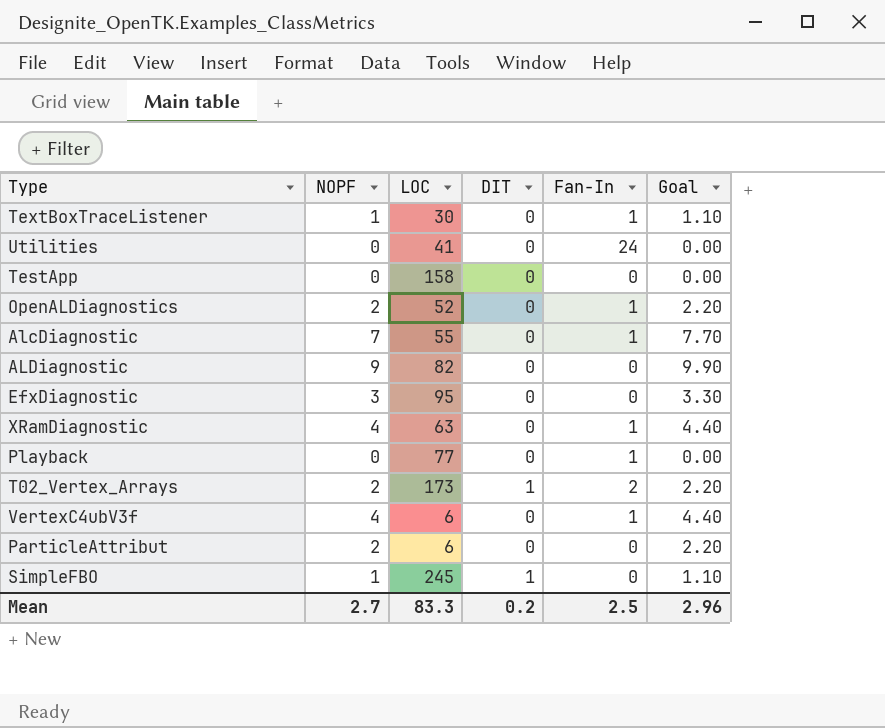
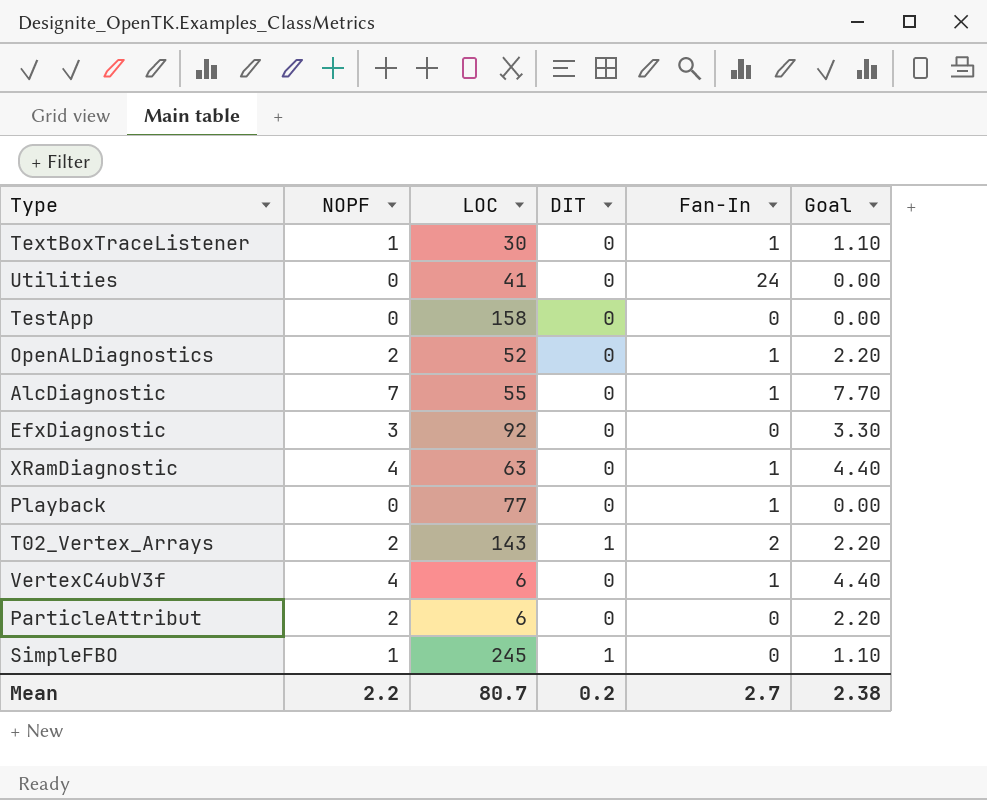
row ALDiagnostic: 9 | 82 | 0 | 0 | 9.90 -> none
EfxDiagnostic | LOC: 95 -> 92
T02_Vertex_Arrays | LOC: 173 -> 143
Mean | NOPF: 2.7 -> 2.2
Mean | LOC: 83.3 -> 80.7
Mean | Fan-In: 2.5 -> 2.7
Mean | Goal: 2.96 -> 2.38

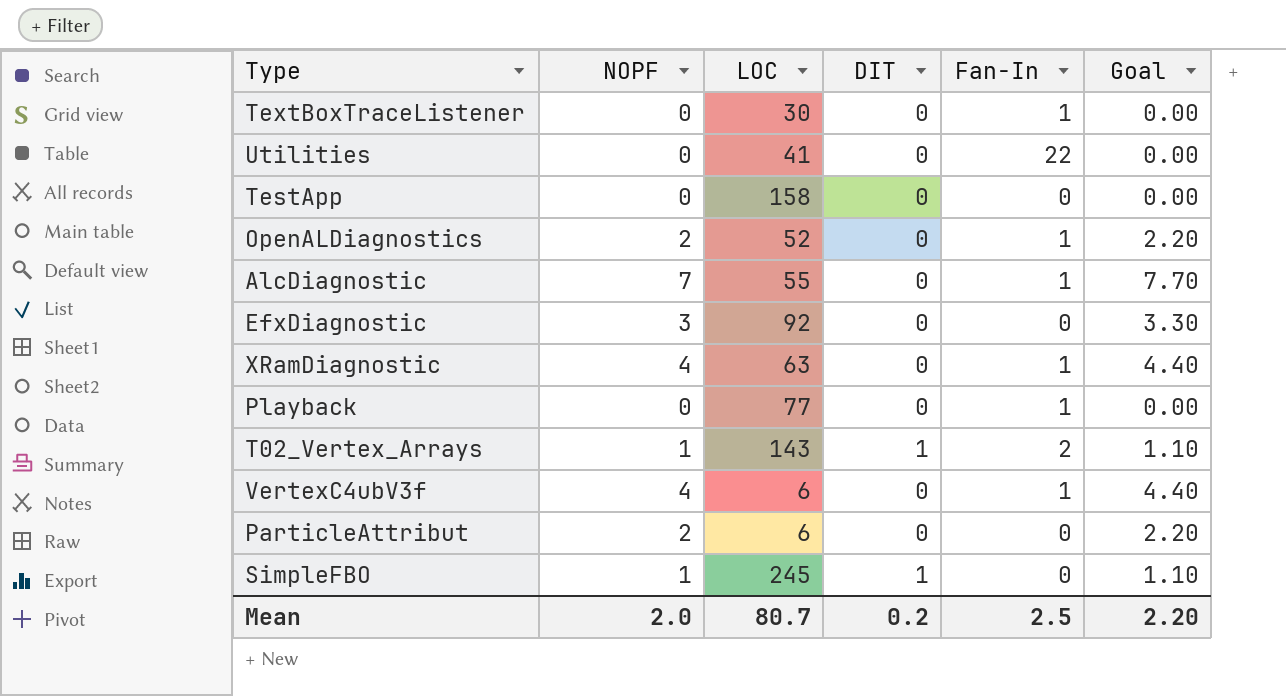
TextBoxTraceListener | NOPF: 1 -> 0
TextBoxTraceListener | Goal: 1.10 -> 0.00
Utilities | Fan-In: 24 -> 22
T02_Vertex_Arrays | NOPF: 2 -> 1
T02_Vertex_Arrays | Goal: 2.20 -> 1.10
Mean | NOPF: 2.2 -> 2.0
Mean | Fan-In: 2.7 -> 2.5
Mean | Goal: 2.38 -> 2.20

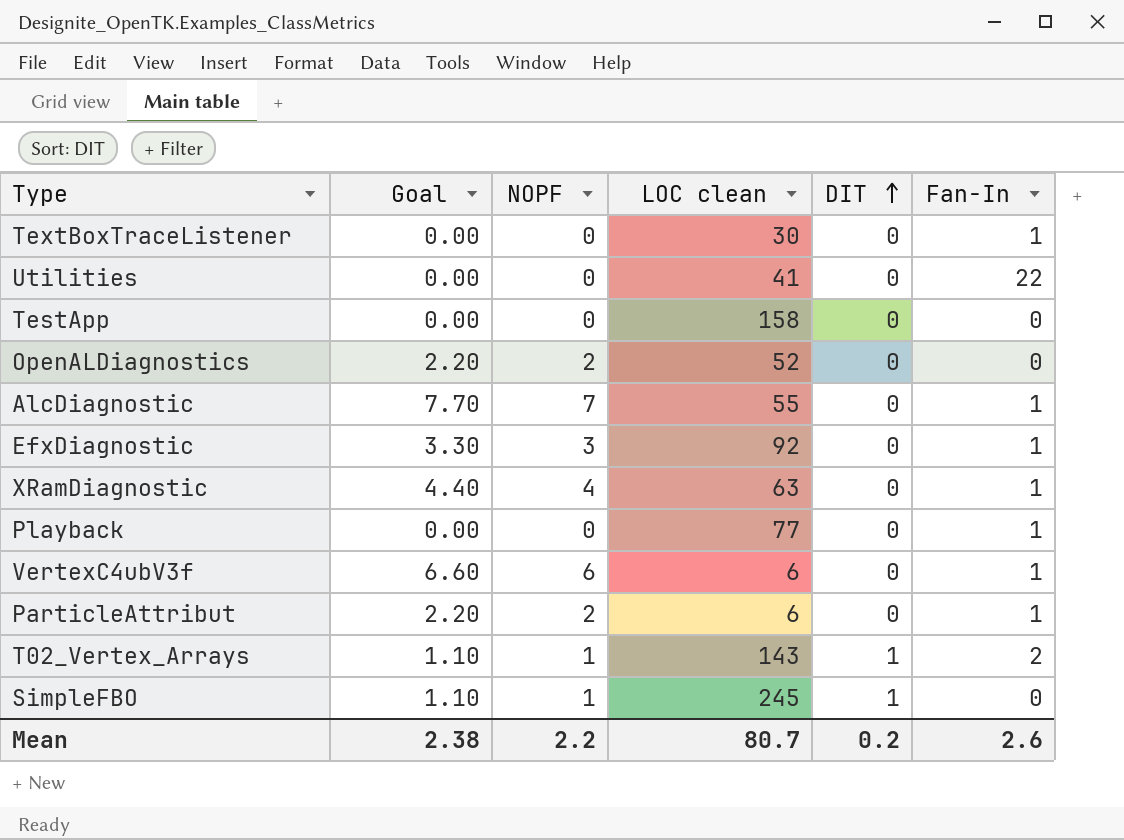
row order: none -> DIT ascending
column Goal | position: 6 -> 2
column name: LOC -> LOC clean
OpenALDiagnostics | Fan-In: 1 -> 0
EfxDiagnostic | Fan-In: 0 -> 1
VertexC4ubV3f | Goal: 4.40 -> 6.60
VertexC4ubV3f | NOPF: 4 -> 6
ParticleAttribut | Fan-In: 0 -> 1
Mean | Goal: 2.20 -> 2.38
Mean | NOPF: 2.0 -> 2.2
Mean | Fan-In: 2.5 -> 2.6

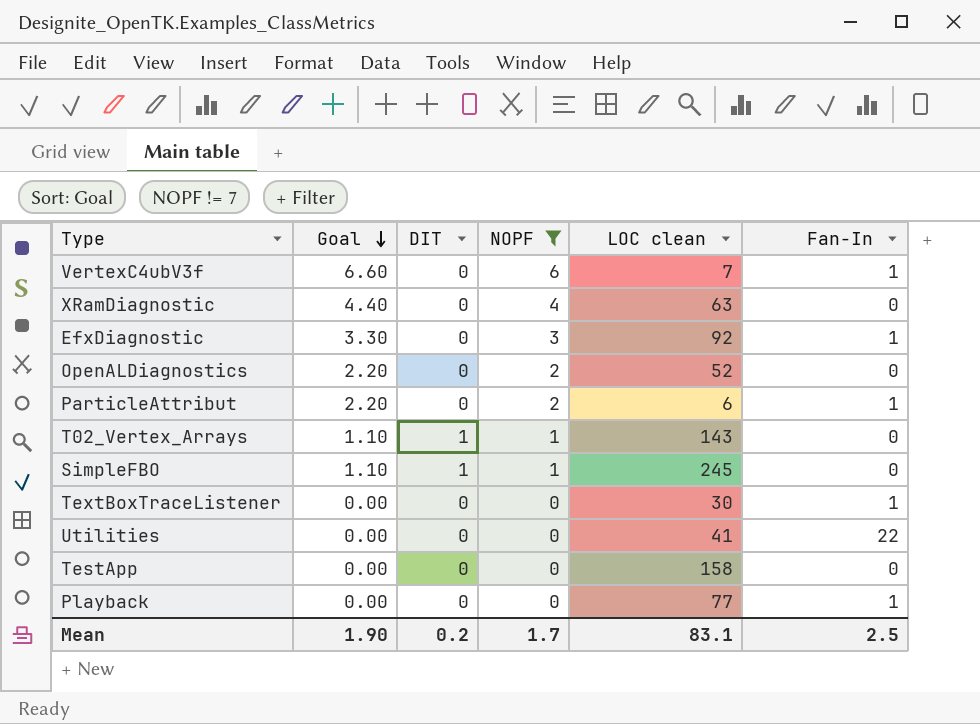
filter: none -> NOPF != 7
row order: DIT ascending -> Goal descending
column DIT | position: 5 -> 3
VertexC4ubV3f | LOC clean: 6 -> 7
XRamDiagnostic | Fan-In: 1 -> 0
T02_Vertex_Arrays | Fan-In: 2 -> 0
Mean | Goal: 2.38 -> 1.90
Mean | NOPF: 2.2 -> 1.7
Mean | LOC clean: 80.7 -> 83.1
Mean | Fan-In: 2.6 -> 2.5

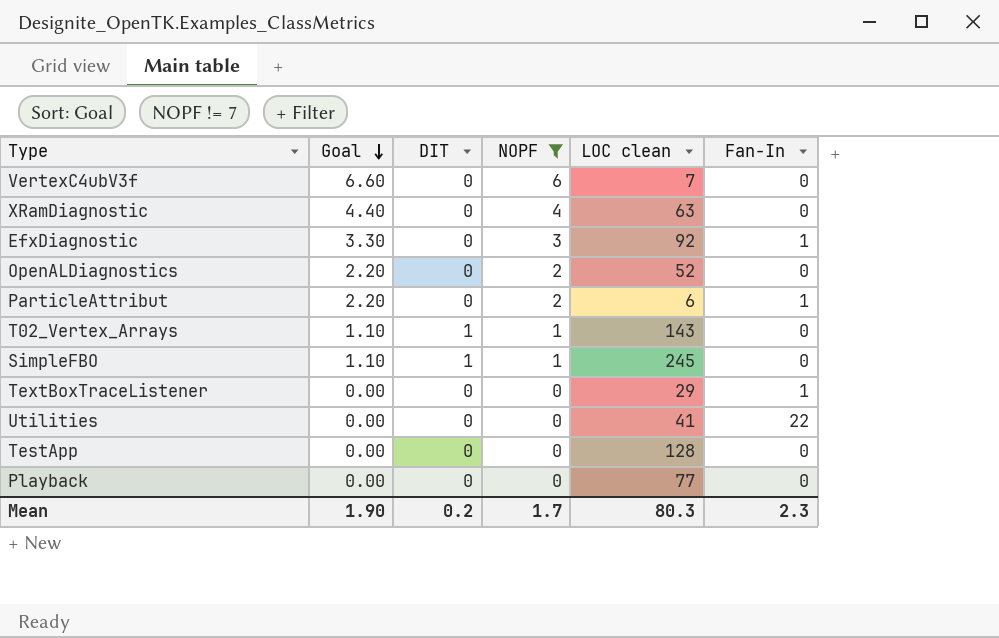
VertexC4ubV3f | Fan-In: 1 -> 0
TextBoxTraceListener | LOC clean: 30 -> 29
TestApp | LOC clean: 158 -> 128
Playback | Fan-In: 1 -> 0
Mean | LOC clean: 83.1 -> 80.3
Mean | Fan-In: 2.5 -> 2.3

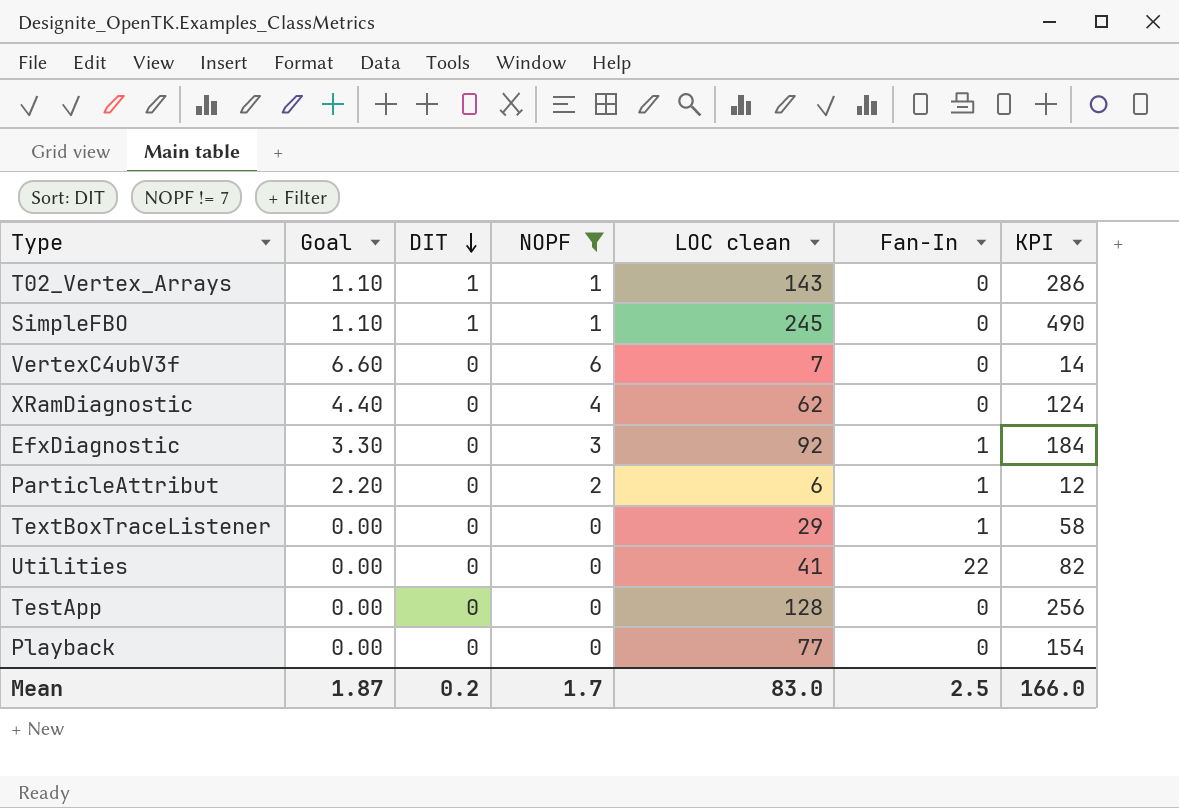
row order: Goal descending -> DIT descending
column KPI | formula: none -> [LOC clean] * 2
row OpenALDiagnostics: 2.20 | 0 | 2 | 52 | 0 -> none
XRamDiagnostic | LOC clean: 63 -> 62
Mean | Goal: 1.90 -> 1.87
Mean | LOC clean: 80.3 -> 83.0
Mean | Fan-In: 2.3 -> 2.5

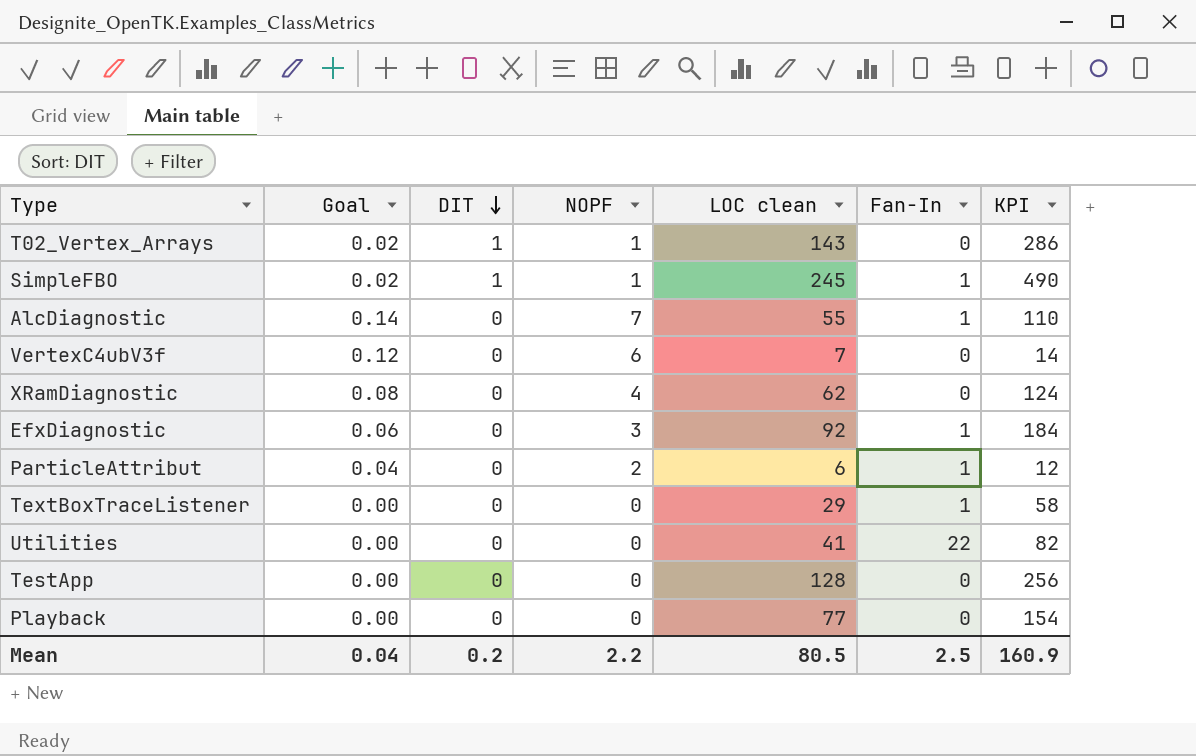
filter: NOPF != 7 -> none
column Goal | formula: [NOPF] * 1.1 -> [NOPF] * 0.02
SimpleFBO | Fan-In: 0 -> 1
Mean | Goal: 1.87 -> 0.04
Mean | NOPF: 1.7 -> 2.2
Mean | LOC clean: 83.0 -> 80.5
Mean | KPI: 166.0 -> 160.9

